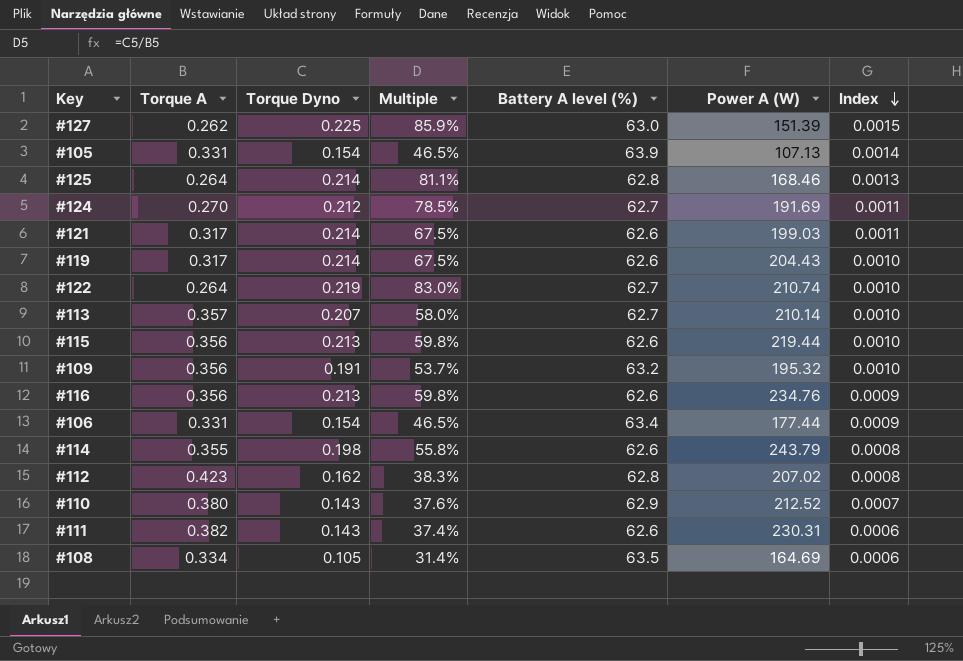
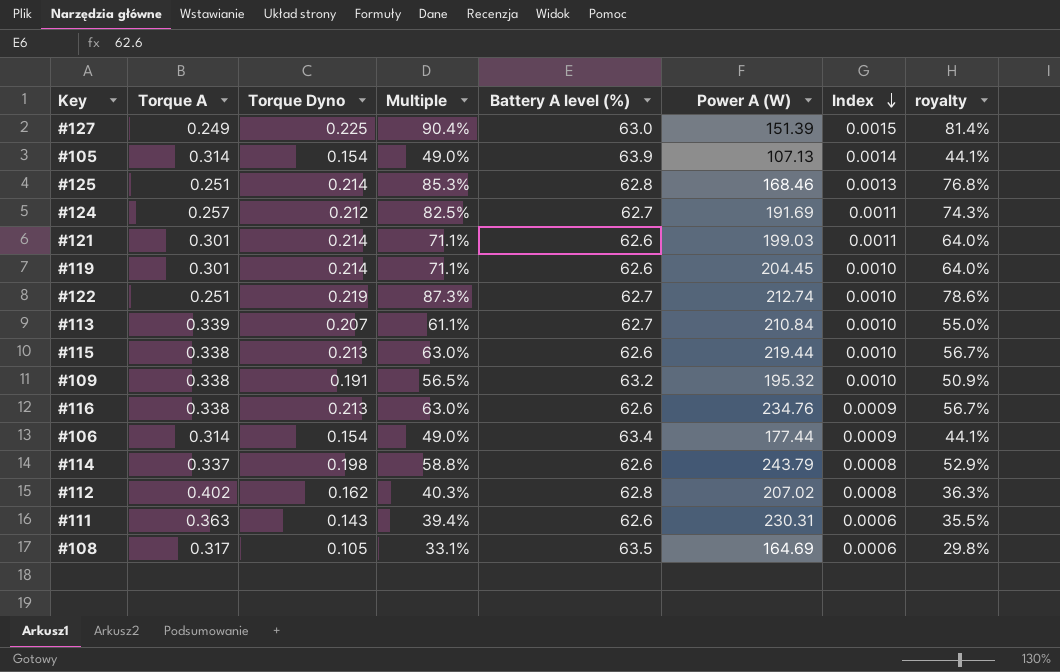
column royalty | formula: none -> [Multiple] * 0.9
row #110: 0.380 | 0.143 | 37.6% | 62.9 | 212.52 | 0.0007 -> none
#127 | Torque A: 0.262 -> 0.249
#127 | Multiple: 85.9% -> 90.4%
#105 | Torque A: 0.331 -> 0.314
#105 | Multiple: 46.5% -> 49.0%
#125 | Torque A: 0.264 -> 0.251
#125 | Multiple: 81.1% -> 85.3%
#124 | Torque A: 0.270 -> 0.257
#124 | Multiple: 78.5% -> 82.5%
#121 | Torque A: 0.317 -> 0.301
#121 | Multiple: 67.5% -> 71.1%
#119 | Torque A: 0.317 -> 0.301
#119 | Multiple: 67.5% -> 71.1%
#119 | Power A (W): 204.43 -> 204.45
#122 | Torque A: 0.264 -> 0.251
#122 | Multiple: 83.0% -> 87.3%
#122 | Power A (W): 210.74 -> 212.74
#113 | Torque A: 0.357 -> 0.339
#113 | Multiple: 58.0% -> 61.1%
#113 | Power A (W): 210.14 -> 210.84
#115 | Torque A: 0.356 -> 0.338
#115 | Multiple: 59.8% -> 63.0%
#109 | Torque A: 0.356 -> 0.338
#109 | Multiple: 53.7% -> 56.5%
#116 | Torque A: 0.356 -> 0.338
#116 | Multiple: 59.8% -> 63.0%
#106 | Torque A: 0.331 -> 0.314
#106 | Multiple: 46.5% -> 49.0%
#114 | Torque A: 0.355 -> 0.337
#114 | Multiple: 55.8% -> 58.8%
#112 | Torque A: 0.423 -> 0.402
#112 | Multiple: 38.3% -> 40.3%
#111 | Torque A: 0.382 -> 0.363
#111 | Multiple: 37.4% -> 39.4%
#108 | Torque A: 0.334 -> 0.317
#108 | Multiple: 31.4% -> 33.1%

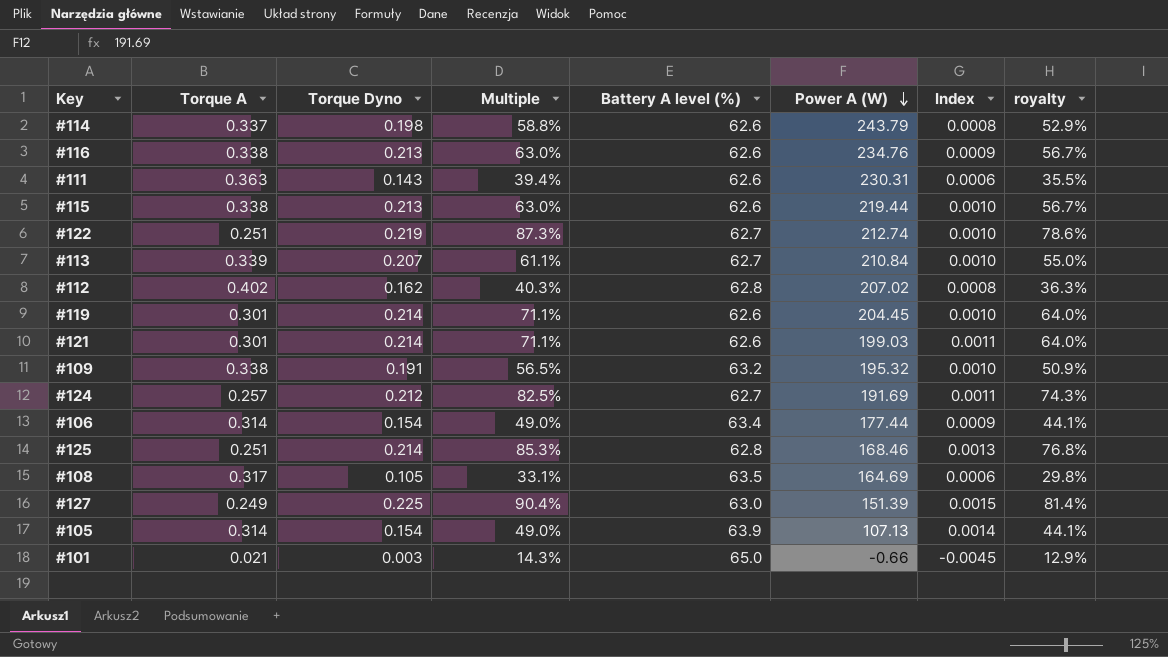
row order: Index descending -> Power A (W) descending
row #101: none -> 0.021 | 0.003 | 14.3% | 65.0 | -0.66 | -0.0045 | 12.9%

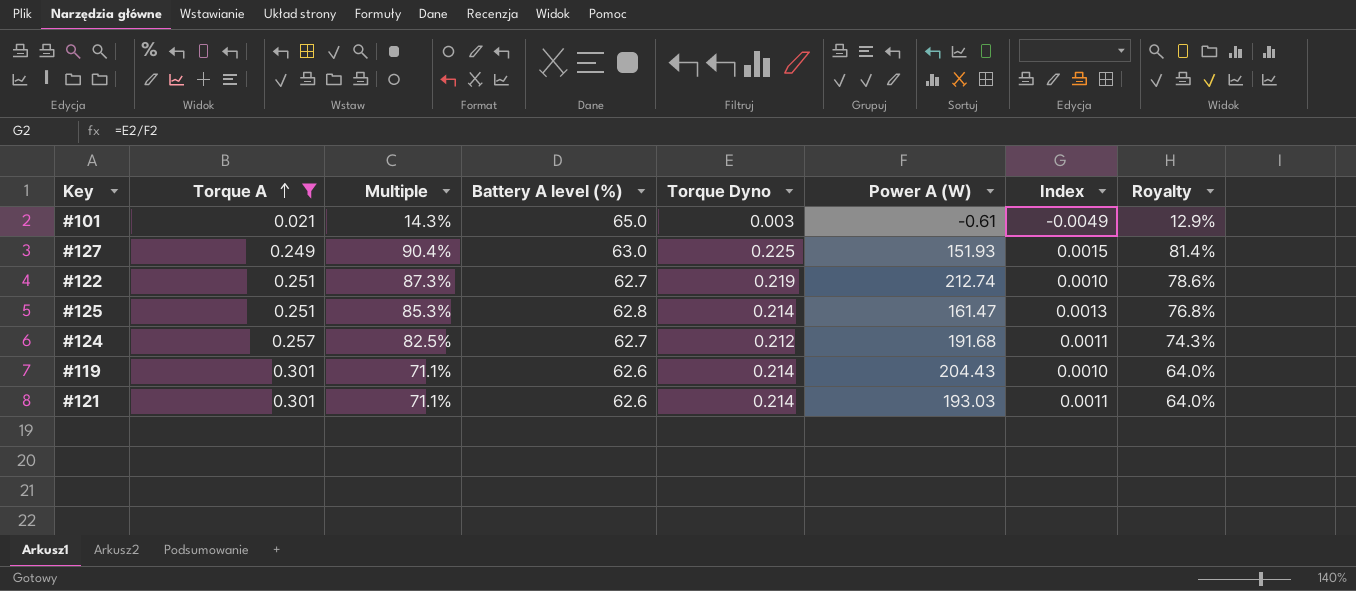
filter: none -> Torque A <= 0.301
row order: Power A (W) descending -> Torque A ascending
column Torque Dyno | position: 3 -> 5
column name: royalty -> Royalty
#101 | Power A (W): -0.66 -> -0.61
#101 | Index: -0.0045 -> -0.0049
#127 | Power A (W): 151.39 -> 151.93
#125 | Power A (W): 168.46 -> 161.47
#124 | Power A (W): 191.69 -> 191.68
#119 | Power A (W): 204.45 -> 204.43
#121 | Power A (W): 199.03 -> 193.03

